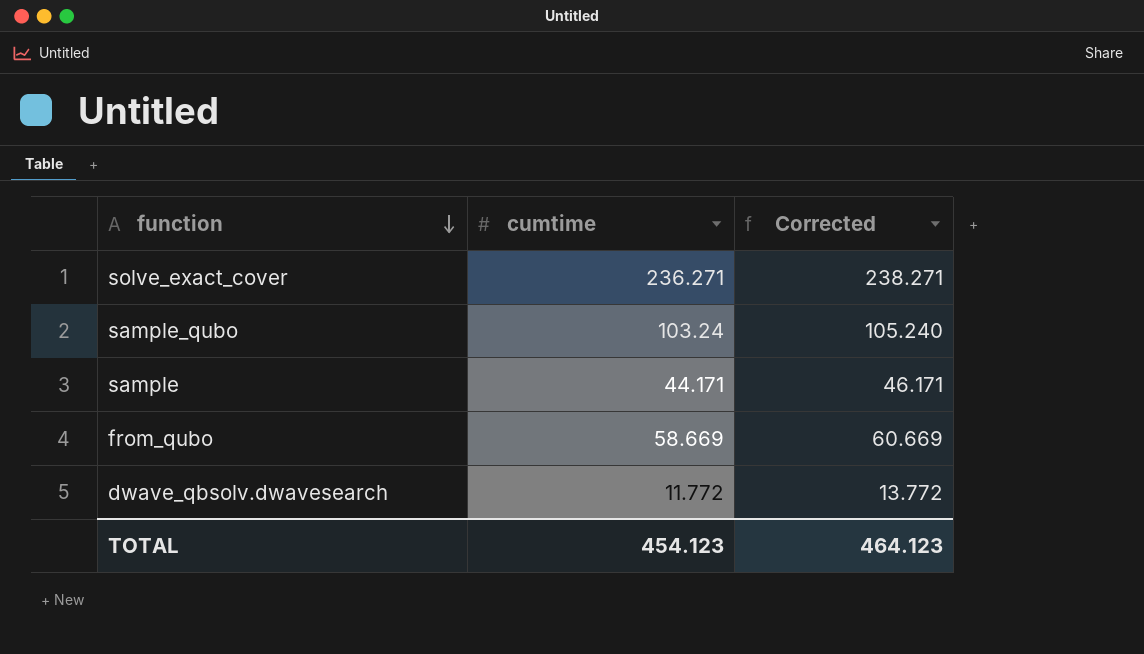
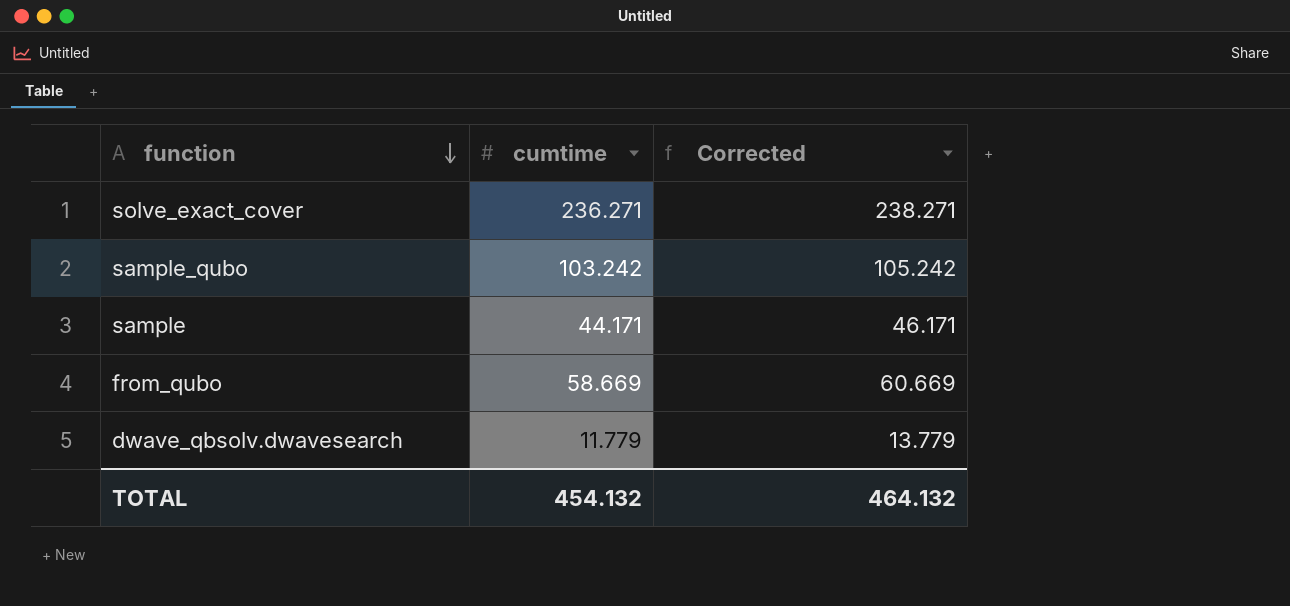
sample_qubo | cumtime: 103.24 -> 103.242
sample_qubo | Corrected: 105.240 -> 105.242
dwave_qbsolv.dwavesearch | cumtime: 11.772 -> 11.779
dwave_qbsolv.dwavesearch | Corrected: 13.772 -> 13.779
TOTAL | cumtime: 454.123 -> 454.132
TOTAL | Corrected: 464.123 -> 464.132

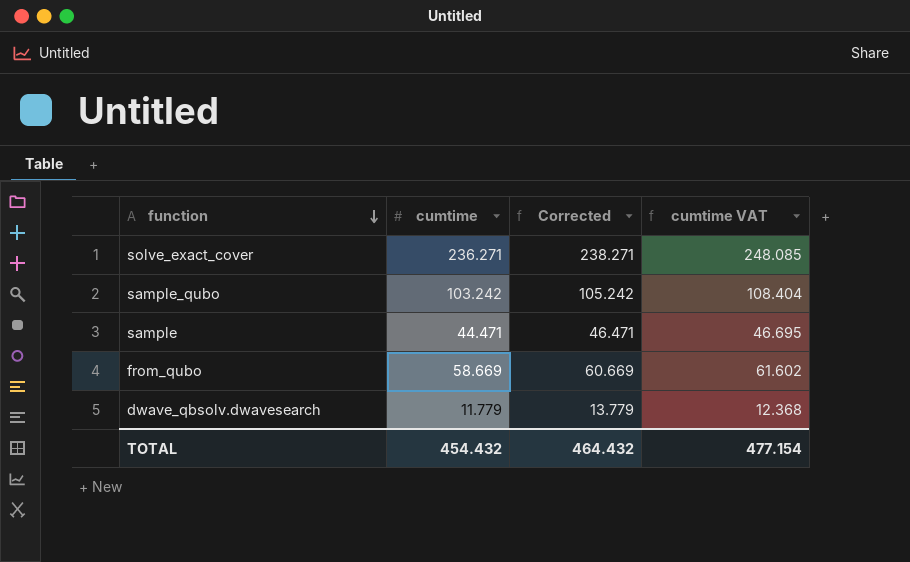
column cumtime VAT | formula: none -> [cumtime] * 1.05
sample | cumtime: 44.171 -> 44.471
sample | Corrected: 46.171 -> 46.471
TOTAL | cumtime: 454.132 -> 454.432
TOTAL | Corrected: 464.132 -> 464.432

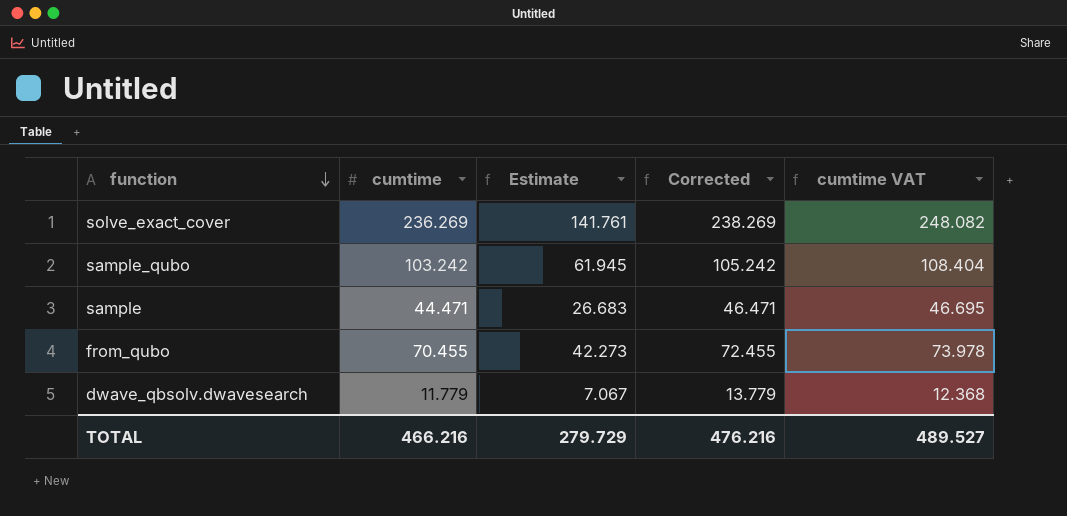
column Estimate | formula: none -> [cumtime] * 0.6
solve_exact_cover | cumtime: 236.271 -> 236.269
solve_exact_cover | Corrected: 238.271 -> 238.269
solve_exact_cover | cumtime VAT: 248.085 -> 248.082
from_qubo | cumtime: 58.669 -> 70.455
from_qubo | Corrected: 60.669 -> 72.455
from_qubo | cumtime VAT: 61.602 -> 73.978
TOTAL | cumtime: 454.432 -> 466.216
TOTAL | Corrected: 464.432 -> 476.216
TOTAL | cumtime VAT: 477.154 -> 489.527

